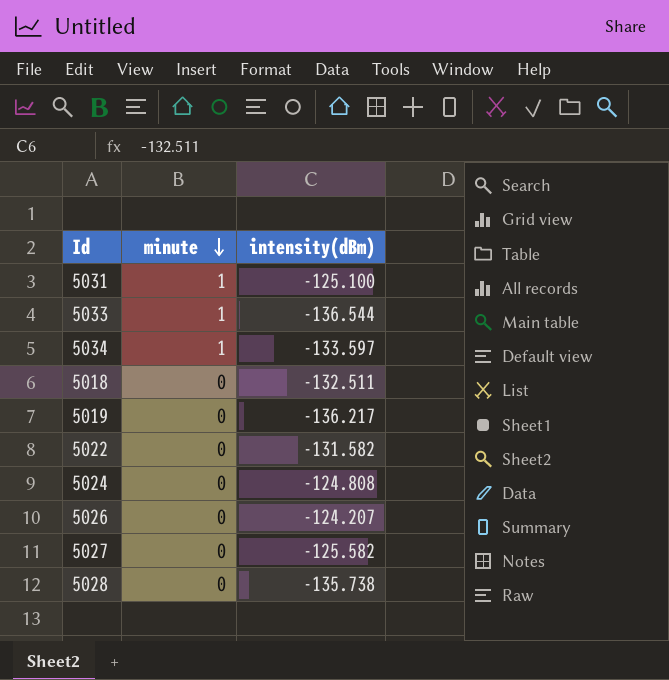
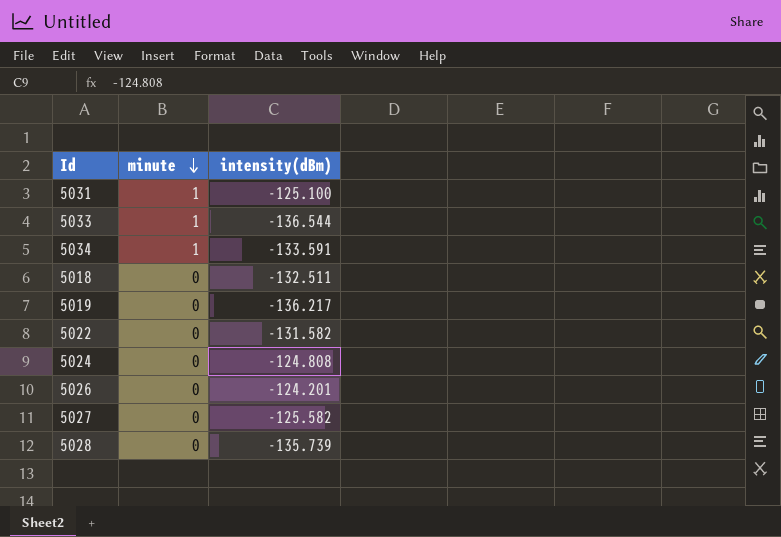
5034 | intensity(dBm): -133.597 -> -133.591
5026 | intensity(dBm): -124.207 -> -124.201
5028 | intensity(dBm): -135.738 -> -135.739

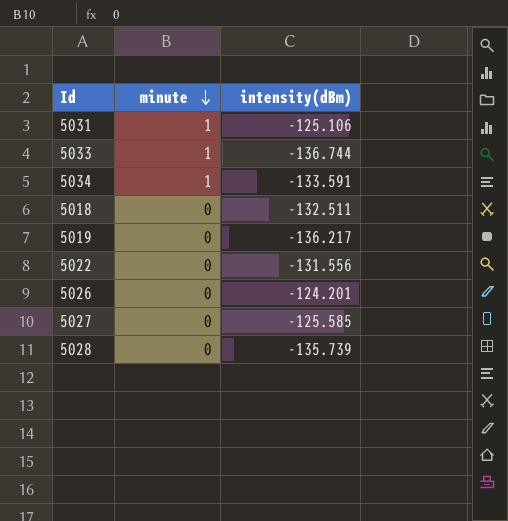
row 5024: 0 | -124.808 -> none
5031 | intensity(dBm): -125.100 -> -125.106
5033 | intensity(dBm): -136.544 -> -136.744
5022 | intensity(dBm): -131.582 -> -131.556
5027 | intensity(dBm): -125.582 -> -125.585

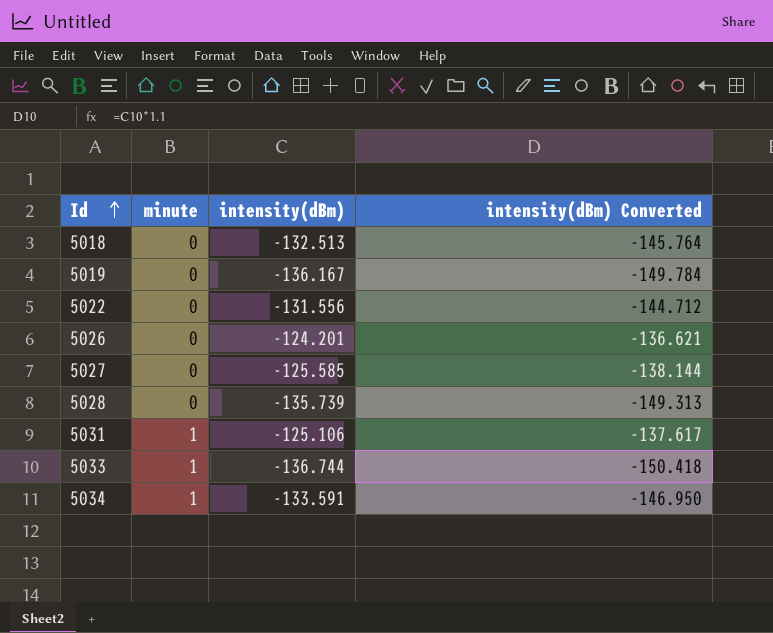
row order: minute descending -> Id ascending
column intensity(dBm) Converted | formula: none -> [intensity(dBm)] * 1.1
5018 | intensity(dBm): -132.511 -> -132.513
5019 | intensity(dBm): -136.217 -> -136.167

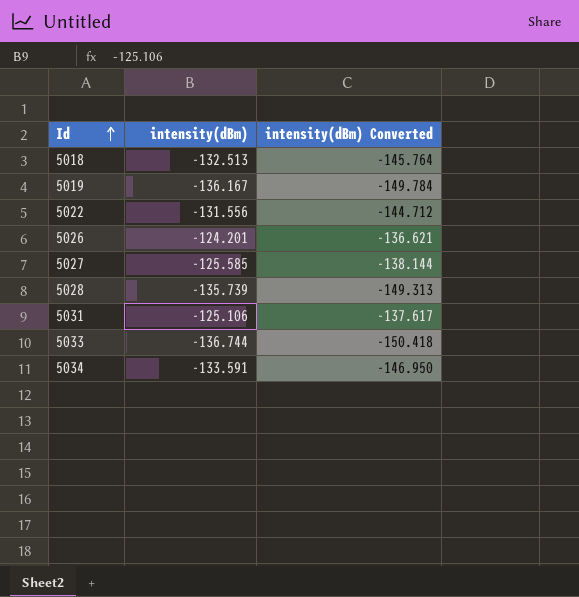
column minute | position: 2 -> none

